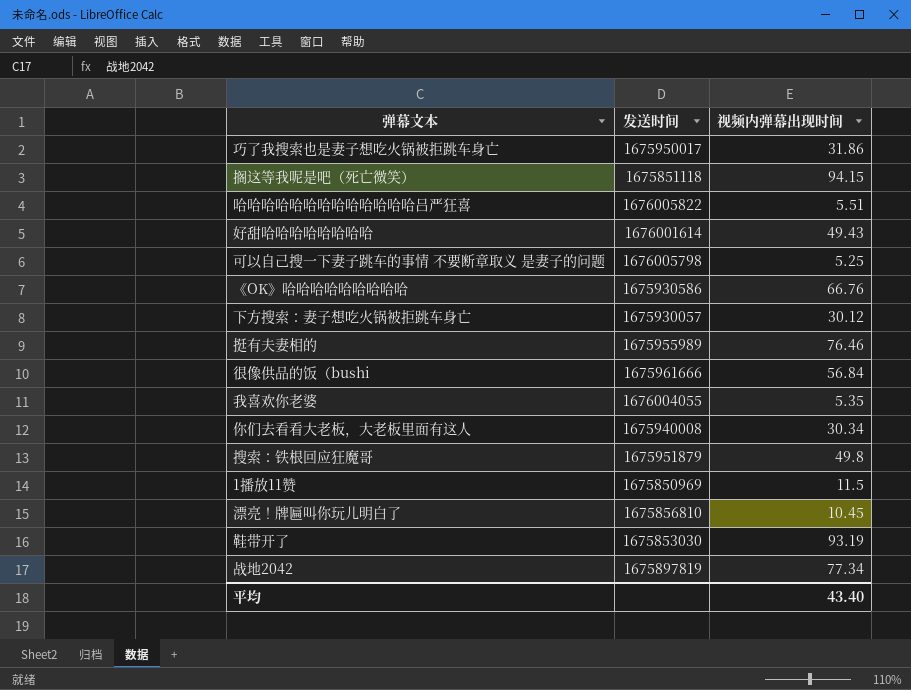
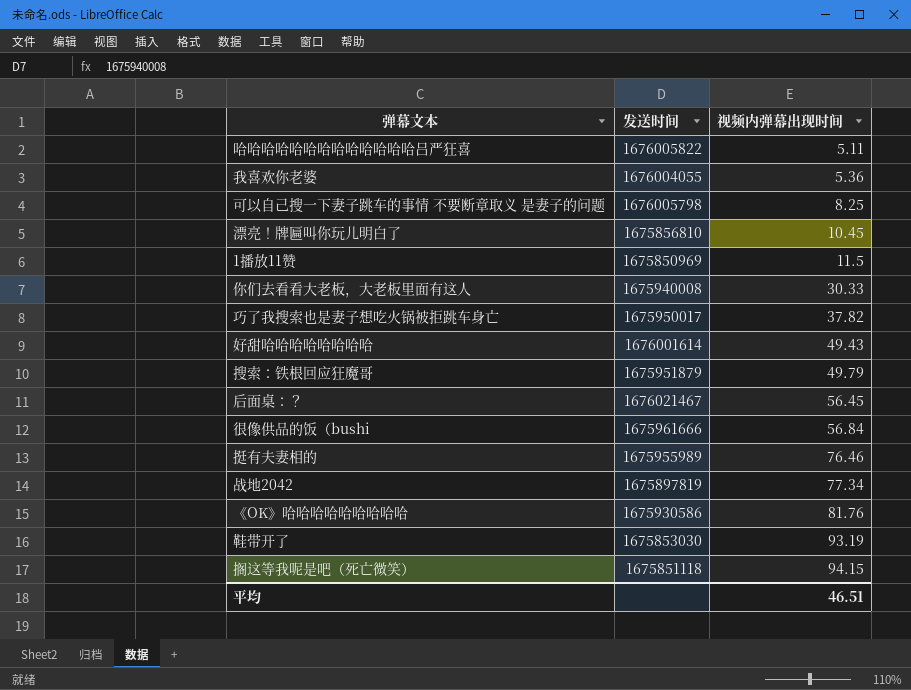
row order: none -> 视频内弹幕出现时间 ascending
row 下方搜索：妻子想吃火锅被拒跳车身亡: 1675930057 | 30.12 -> none
哈哈哈哈哈哈哈哈哈哈哈哈哈吕严狂喜 | 视频内弹幕出现时间: 5.51 -> 5.11
我喜欢你老婆 | 视频内弹幕出现时间: 5.35 -> 5.36
可以自己搜一下妻子跳车的事情 不要断章取义 是妻子的问题 | 视频内弹幕出现时间: 5.25 -> 8.25
你们去看看大老板，大老板里面有这人 | 视频内弹幕出现时间: 30.34 -> 30.33
巧了我搜索也是妻子想吃火锅被拒跳车身亡 | 视频内弹幕出现时间: 31.86 -> 37.82
搜索：铁根回应狂魔哥 | 视频内弹幕出现时间: 49.8 -> 49.79
row 后面桌：？: none -> 1676021467 | 56.45
《OK》哈哈哈哈哈哈哈哈哈 | 视频内弹幕出现时间: 66.76 -> 81.76
平均 | 视频内弹幕出现时间: 43.40 -> 46.51

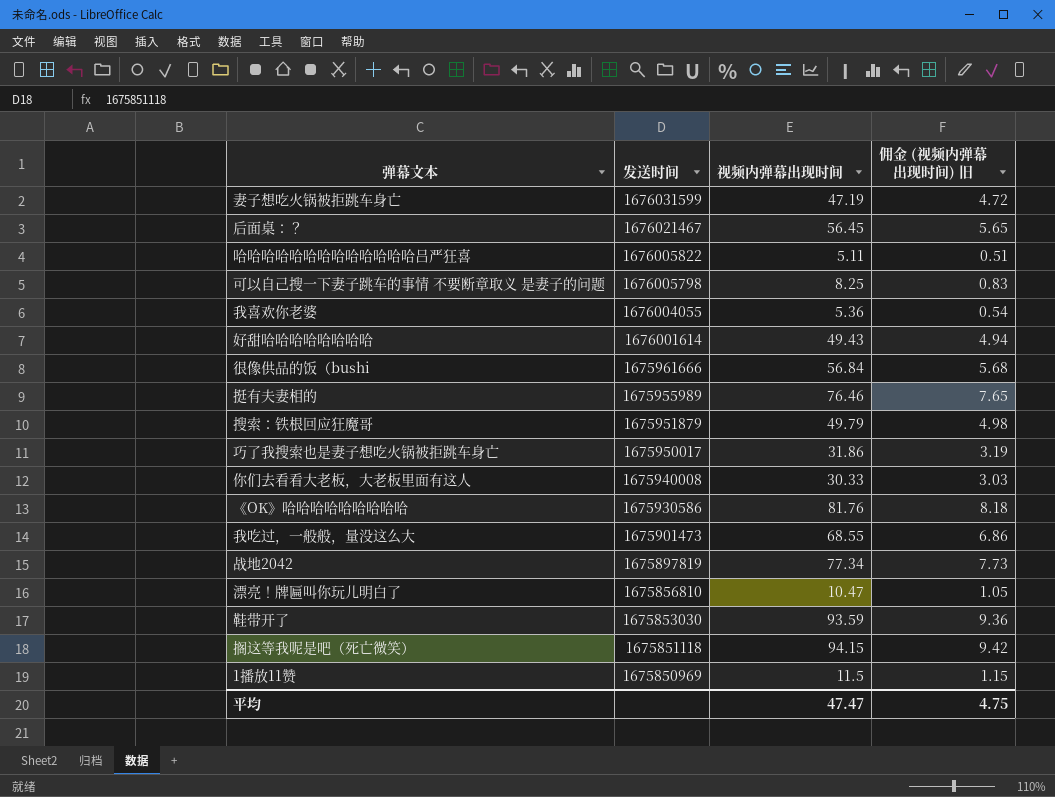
row order: 视频内弹幕出现时间 ascending -> 发送时间 descending
column 佣金 (视频内弹幕出现时间) 旧 | formula: none -> [视频内弹幕出现时间] * 0.1
row 妻子想吃火锅被拒跳车身亡: none -> 1676031599 | 47.19 | 4.72
巧了我搜索也是妻子想吃火锅被拒跳车身亡 | 视频内弹幕出现时间: 37.82 -> 31.86
row 我吃过，一般般，量没这么大: none -> 1675901473 | 68.55 | 6.86
漂亮！牌匾叫你玩儿明白了 | 视频内弹幕出现时间: 10.45 -> 10.47
鞋带开了 | 视频内弹幕出现时间: 93.19 -> 93.59
平均 | 视频内弹幕出现时间: 46.51 -> 47.47

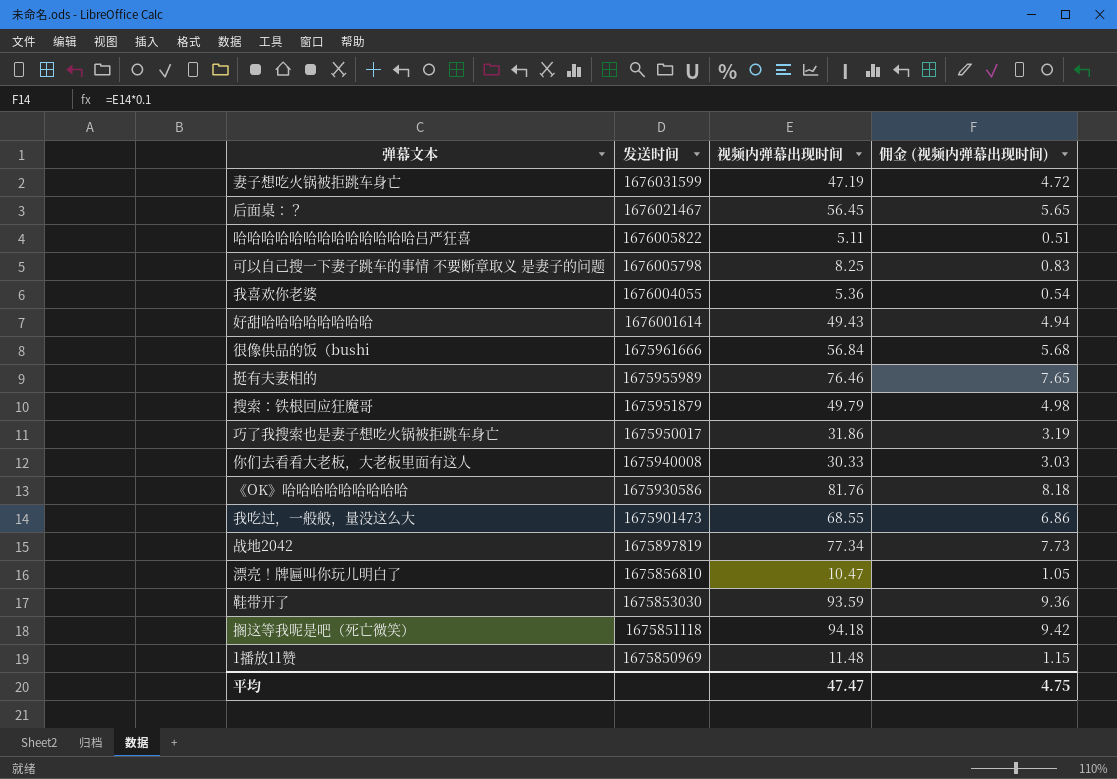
column name: 佣金 (视频内弹幕出现时间) 旧 -> 佣金 (视频内弹幕出现时间)
搁这等我呢是吧（死亡微笑） | 视频内弹幕出现时间: 94.15 -> 94.18
1播放11赞 | 视频内弹幕出现时间: 11.5 -> 11.48

